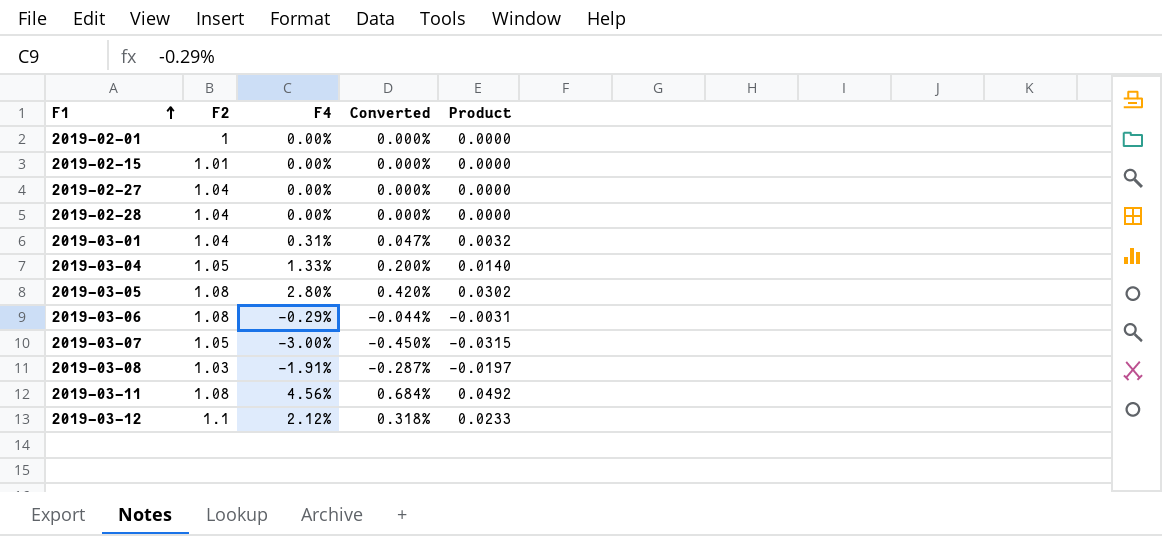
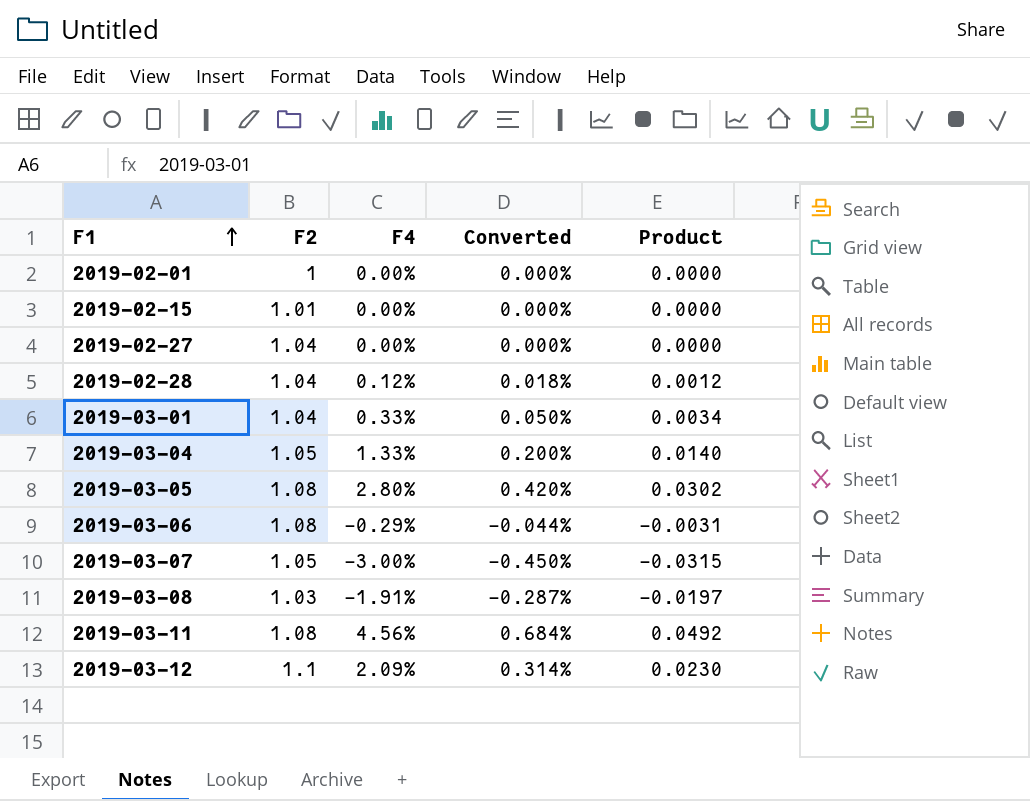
2019-02-28 | F4: 0.00% -> 0.12%
2019-02-28 | Converted: 0.000% -> 0.018%
2019-02-28 | Product: 0.0000 -> 0.0012
2019-03-01 | F4: 0.31% -> 0.33%
2019-03-01 | Converted: 0.047% -> 0.050%
2019-03-01 | Product: 0.0032 -> 0.0034
2019-03-12 | F4: 2.12% -> 2.09%
2019-03-12 | Converted: 0.318% -> 0.314%
2019-03-12 | Product: 0.0233 -> 0.0230

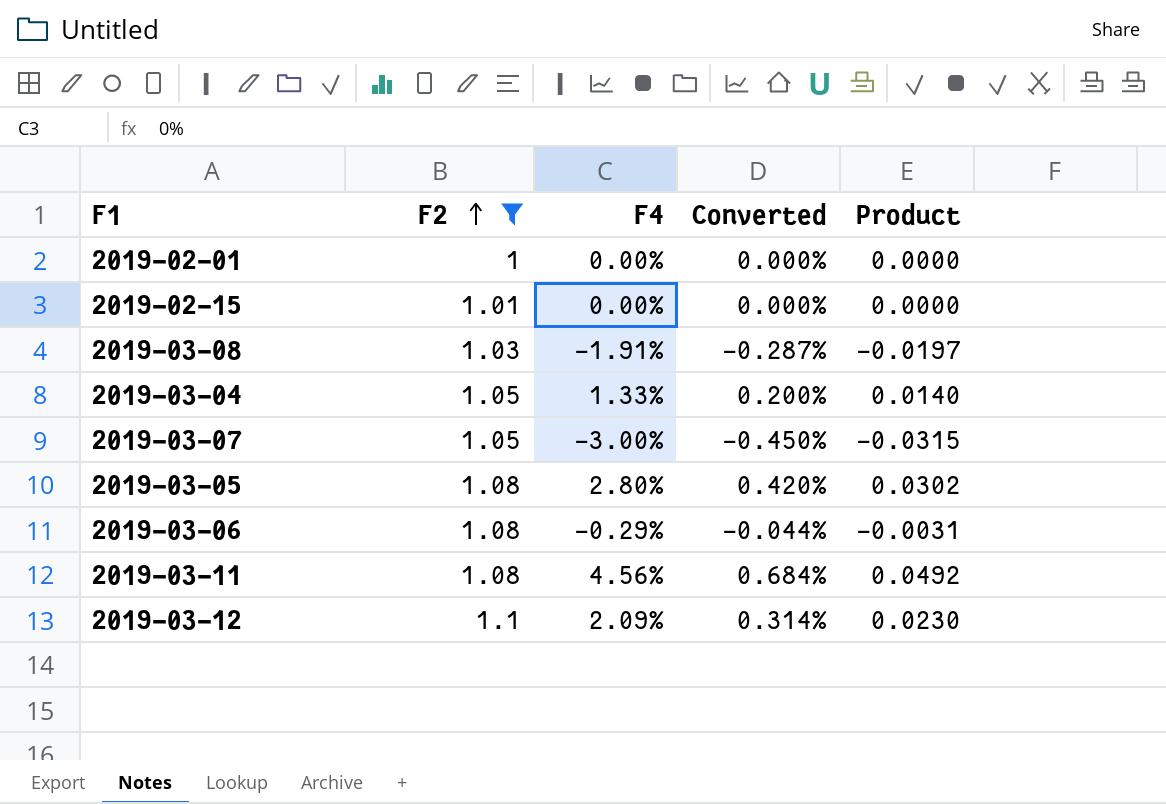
filter: none -> F2 != 1.04
row order: F1 ascending -> F2 ascending

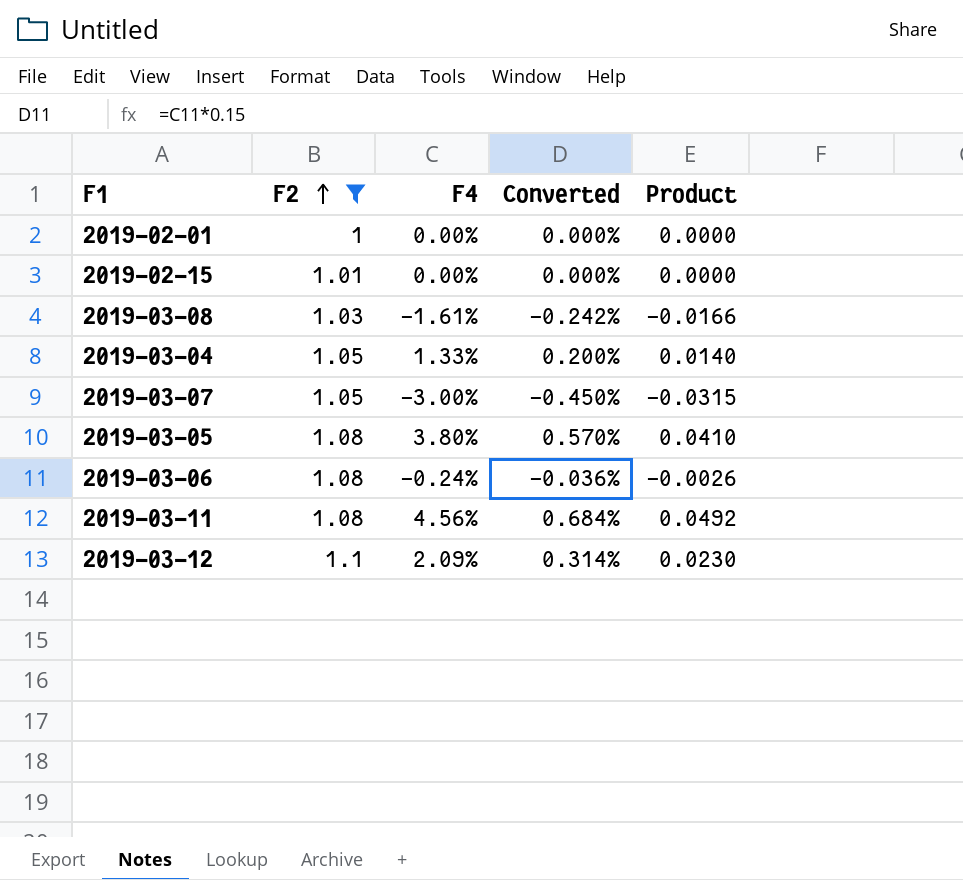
2019-03-08 | F4: -1.91% -> -1.61%
2019-03-08 | Converted: -0.287% -> -0.242%
2019-03-08 | Product: -0.0197 -> -0.0166
2019-03-05 | F4: 2.80% -> 3.80%
2019-03-05 | Converted: 0.420% -> 0.570%
2019-03-05 | Product: 0.0302 -> 0.0410
2019-03-06 | F4: -0.29% -> -0.24%
2019-03-06 | Converted: -0.044% -> -0.036%
2019-03-06 | Product: -0.0031 -> -0.0026

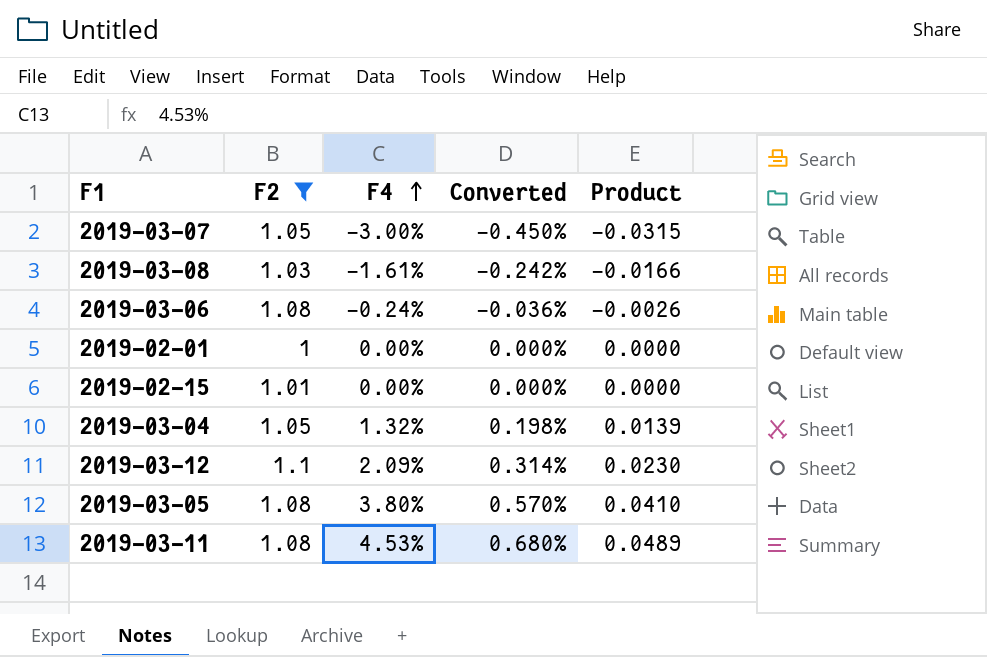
row order: F2 ascending -> F4 ascending
2019-03-04 | F4: 1.33% -> 1.32%
2019-03-04 | Converted: 0.200% -> 0.198%
2019-03-04 | Product: 0.0140 -> 0.0139
2019-03-11 | F4: 4.56% -> 4.53%
2019-03-11 | Converted: 0.684% -> 0.680%
2019-03-11 | Product: 0.0492 -> 0.0489

